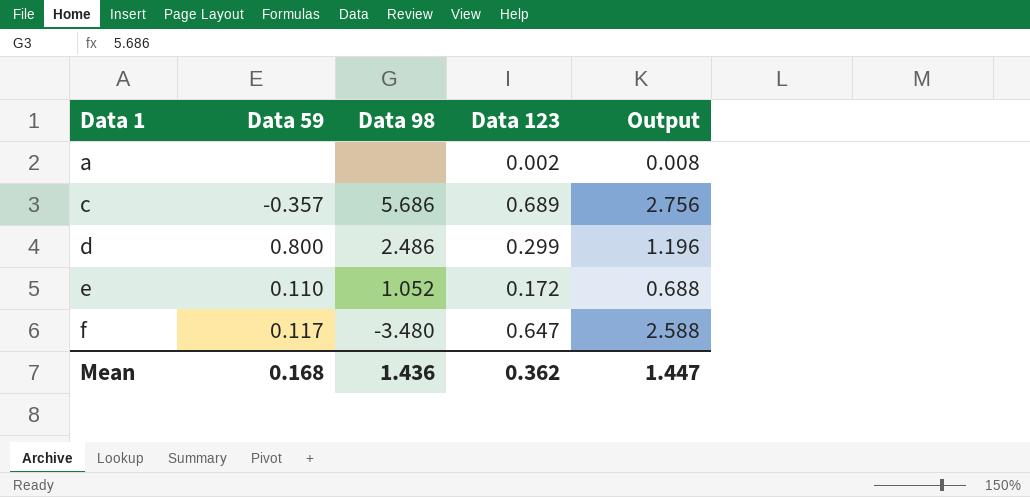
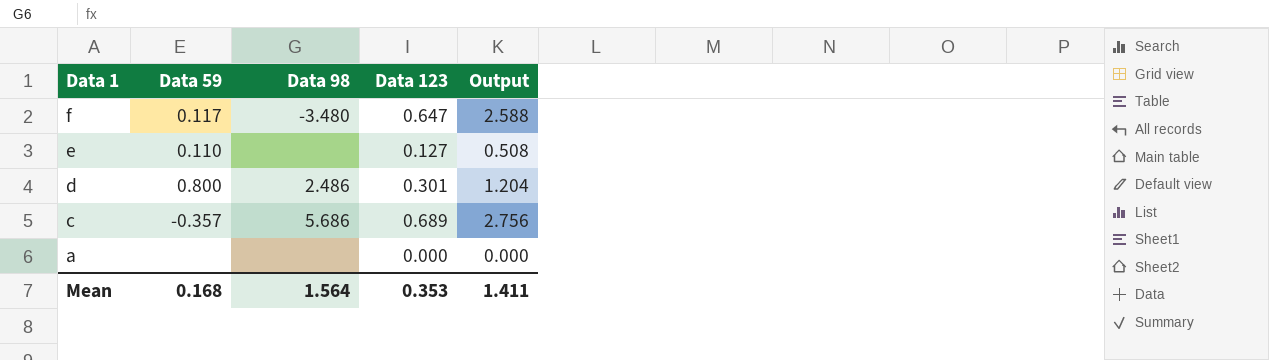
row order: Data 1 ascending -> Data 1 descending
e | Data 98: 1.052 -> none
e | Data 123: 0.172 -> 0.127
e | Output: 0.688 -> 0.508
d | Data 123: 0.299 -> 0.301
d | Output: 1.196 -> 1.204
a | Data 123: 0.002 -> 0.000
a | Output: 0.008 -> 0.000
Mean | Data 98: 1.436 -> 1.564
Mean | Data 123: 0.362 -> 0.353
Mean | Output: 1.447 -> 1.411

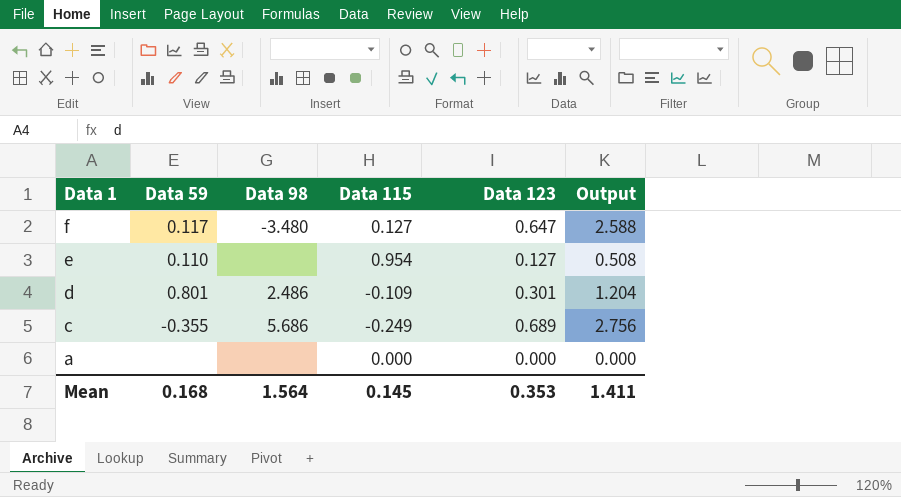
column Data 115 | position: none -> 4
d | Data 59: 0.800 -> 0.801
c | Data 59: -0.357 -> -0.355

